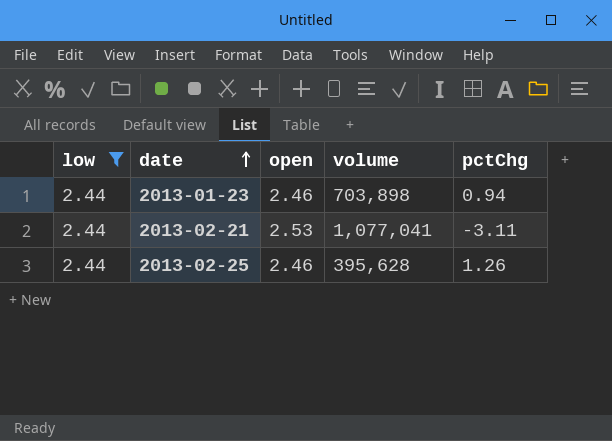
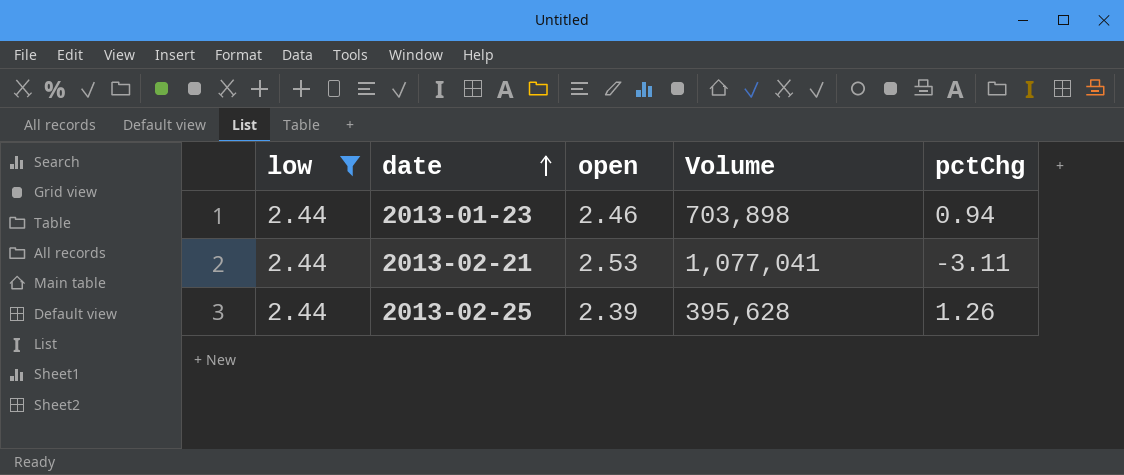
column name: volume -> Volume
2013-02-25 | open: 2.46 -> 2.39

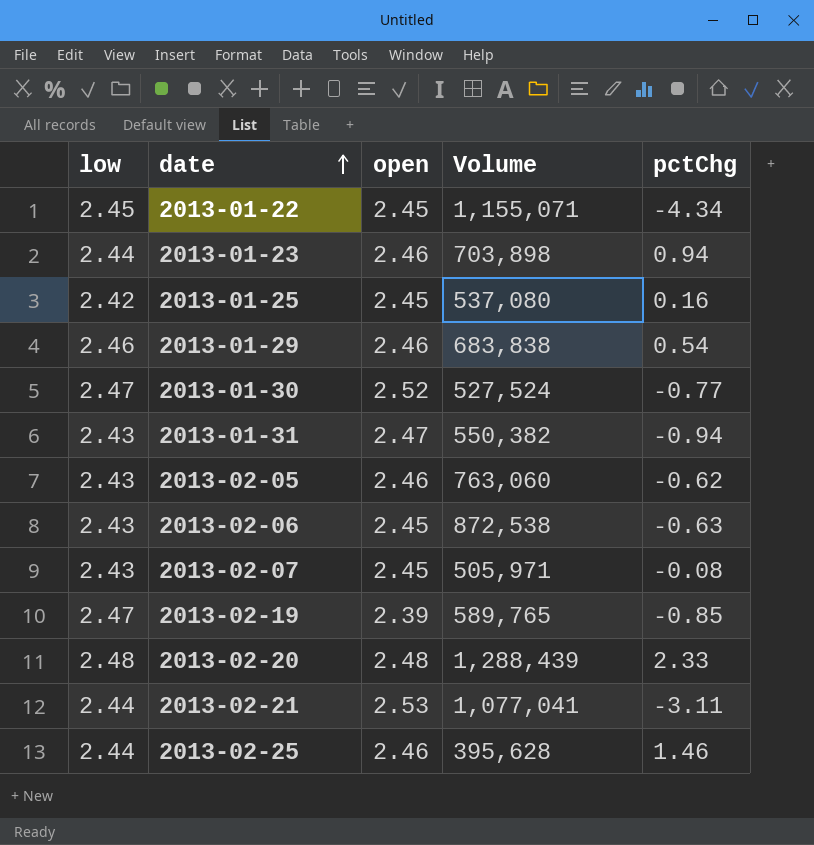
filter: low = 2.44 -> none
2013-02-25 | open: 2.39 -> 2.46
2013-02-25 | pctChg: 1.26 -> 1.46

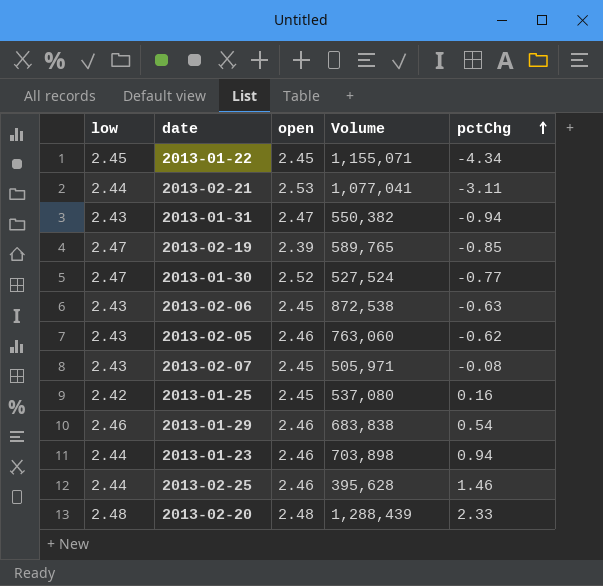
row order: date ascending -> pctChg ascending

